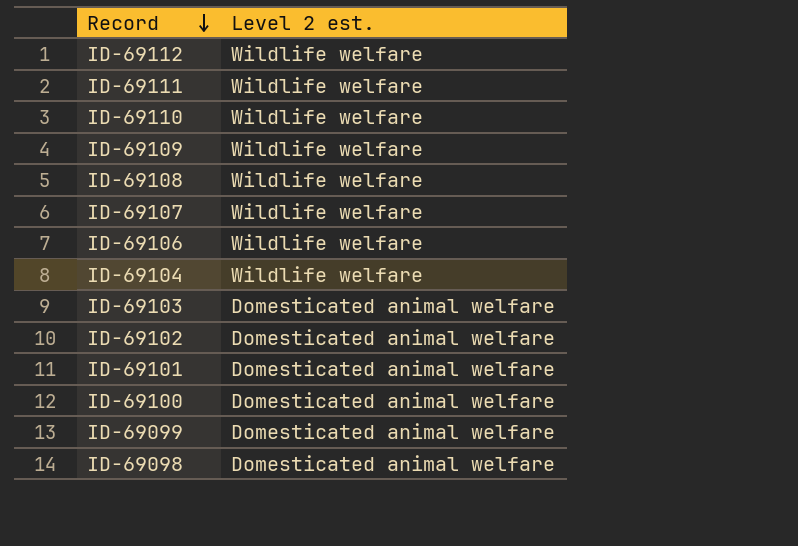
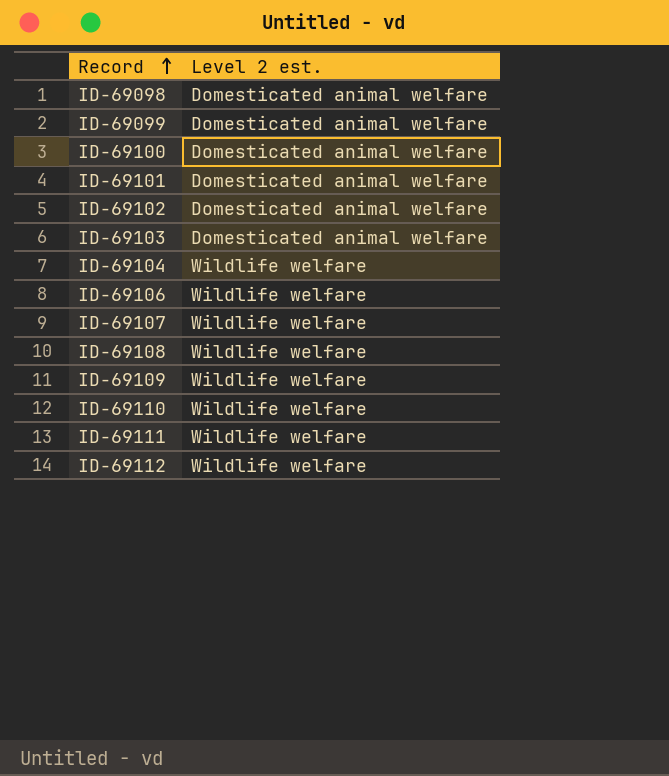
row order: Record descending -> Record ascending

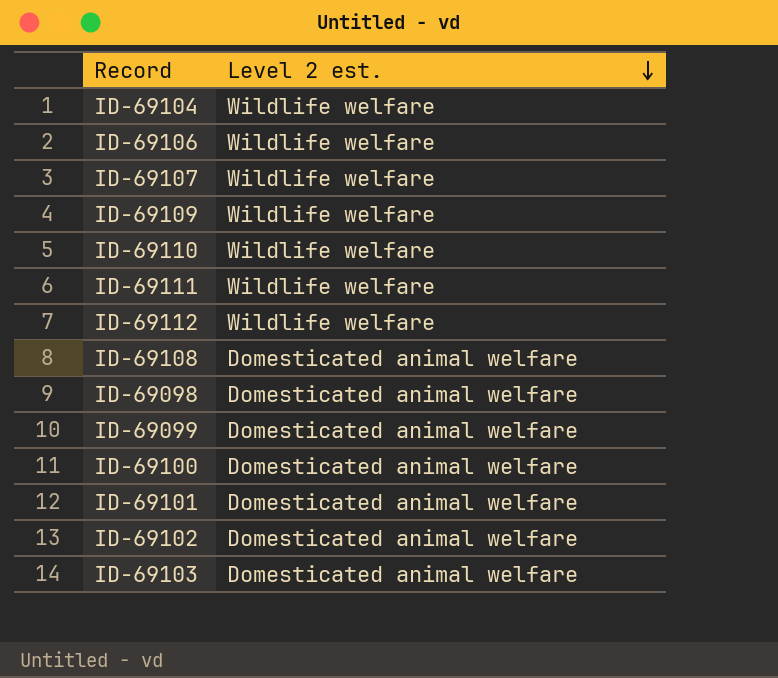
row order: Record ascending -> Level 2 est. descending
ID-69108 | Level 2 est.: Wildlife welfare -> Domesticated animal welfare

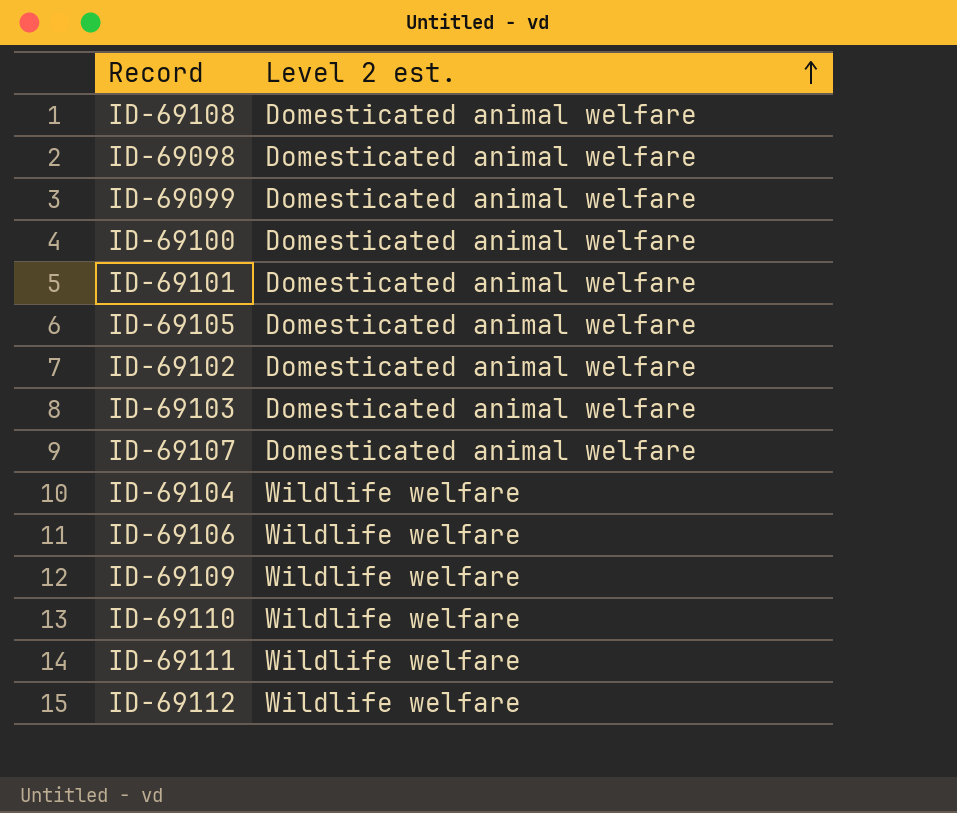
row order: Level 2 est. descending -> Level 2 est. ascending
row ID-69105: none -> Domesticated animal welfare
ID-69107 | Level 2 est.: Wildlife welfare -> Domesticated animal welfare

